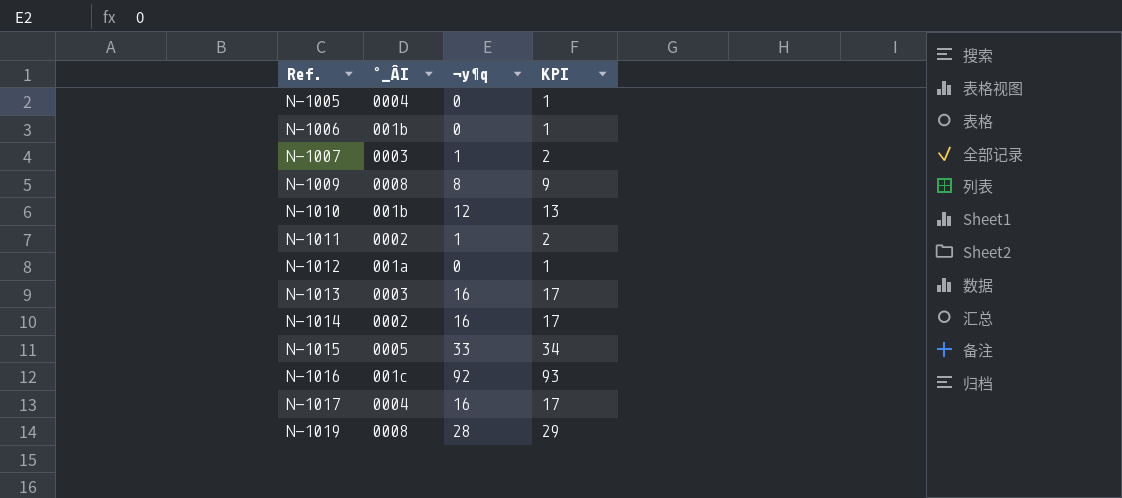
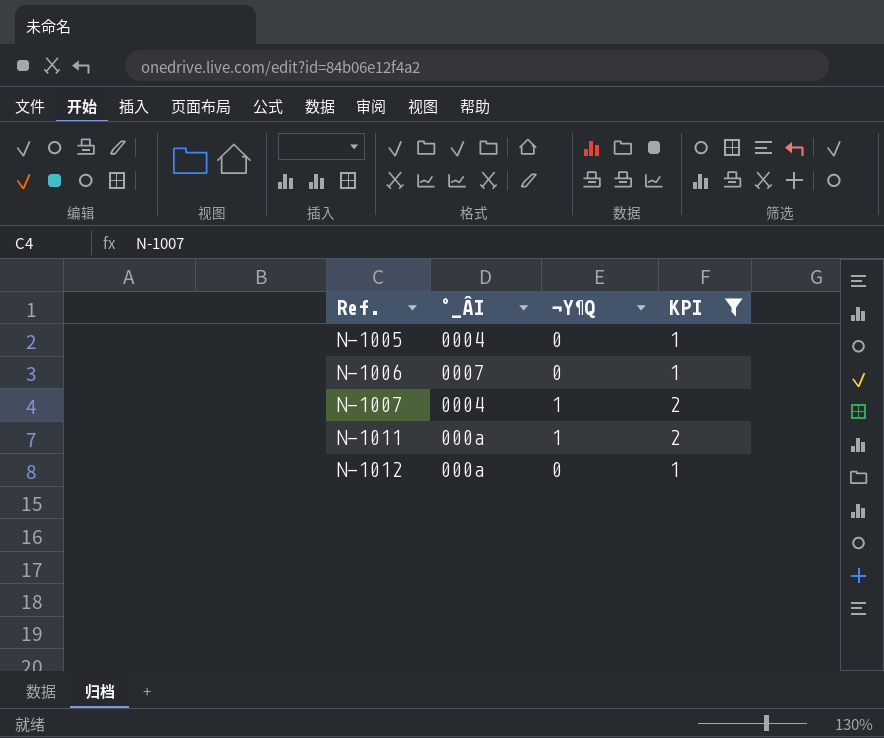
filter: none -> KPI <= 2
column name: ¬y¶q -> ¬Y¶Q
N-1006 | °_ÂI: 001b -> 0007
N-1007 | °_ÂI: 0003 -> 0004
N-1011 | °_ÂI: 0002 -> 000a
N-1012 | °_ÂI: 001a -> 000a

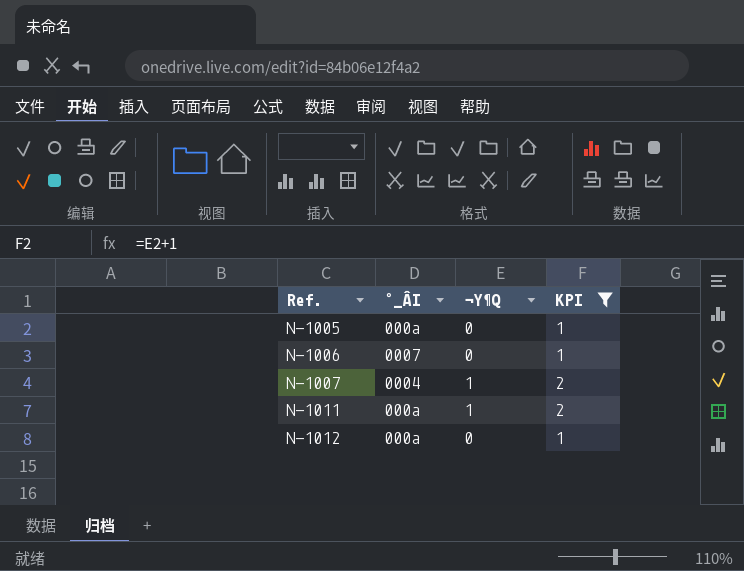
N-1005 | °_ÂI: 0004 -> 000a

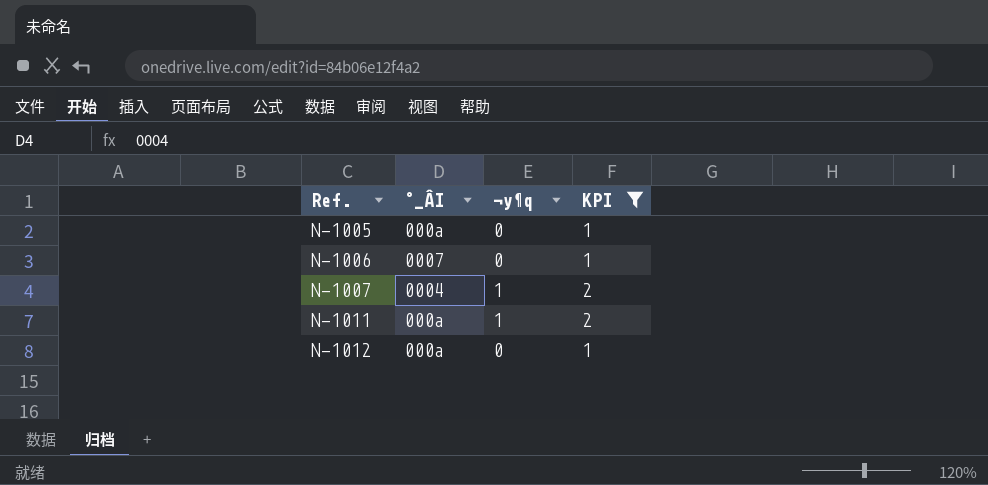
column name: ¬Y¶Q -> ¬y¶q

